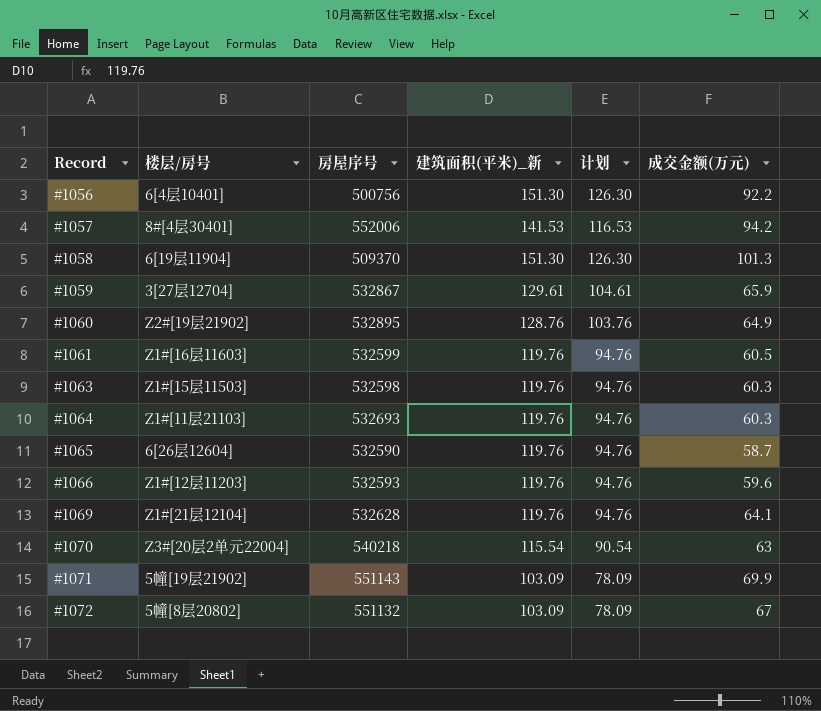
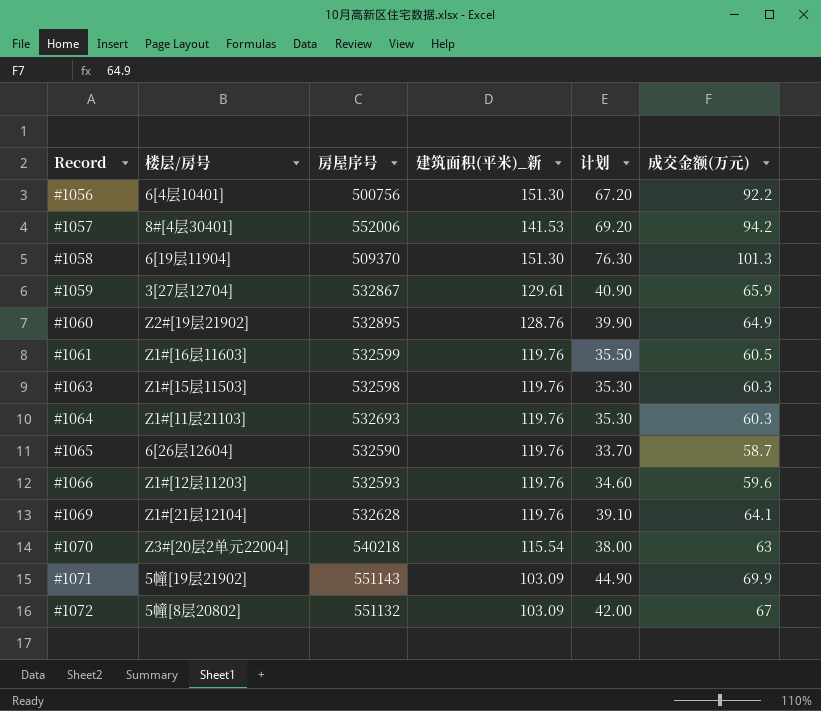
column 计划 | formula: [建筑面积(平米)_新] - 25 -> [成交金额(万元)] - 25

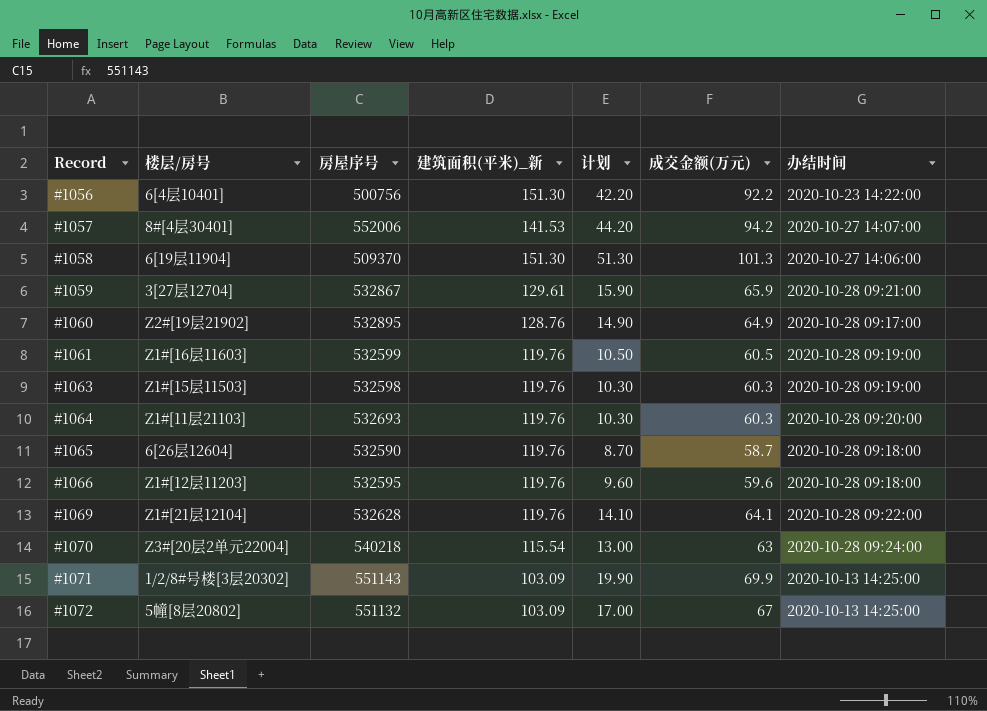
column 计划 | formula: [成交金额(万元)] - 25 -> [成交金额(万元)] - 50
column 办结时间 | position: none -> 7
#1066 | 房屋序号: 532593 -> 532595
#1071 | 楼层/房号: 5幢[19层21902] -> 1/2/8#号楼[3层20302]

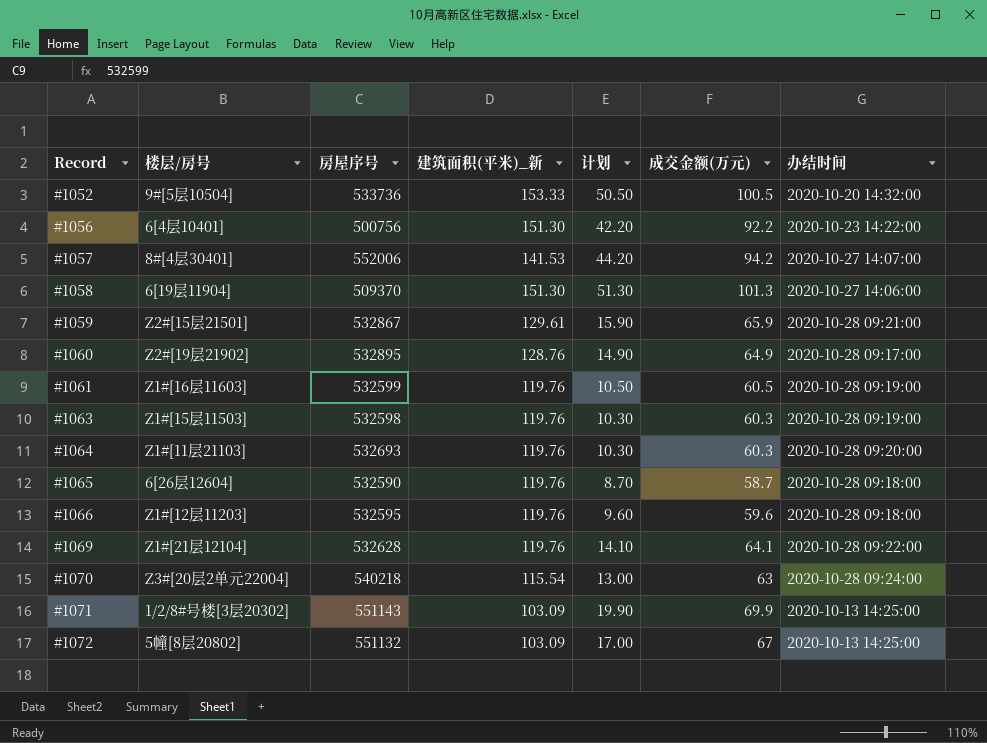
row #1052: none -> 9#[5层10504] | 533736 | 153.33 | 50.50 | 100.5 | 2020-10-20 14:32:00
#1059 | 楼层/房号: 3[27层12704] -> Z2#[15层21501]

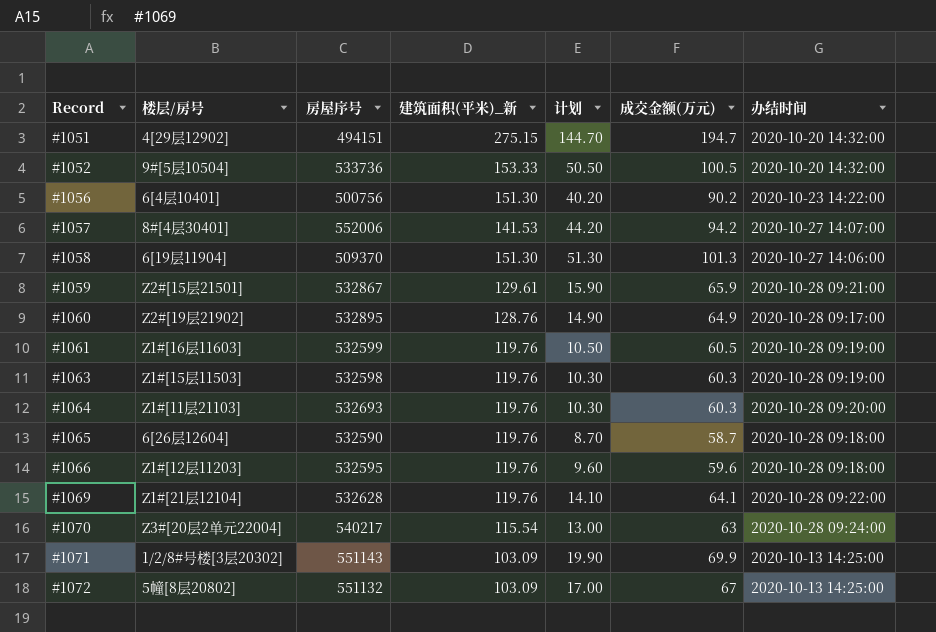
row #1051: none -> 4[29层12902] | 494151 | 275.15 | 144.70 | 194.7 | 2020-10-20 14:32:00
#1056 | 计划: 42.20 -> 40.20
#1056 | 成交金额(万元): 92.2 -> 90.2
#1070 | 房屋序号: 540218 -> 540217

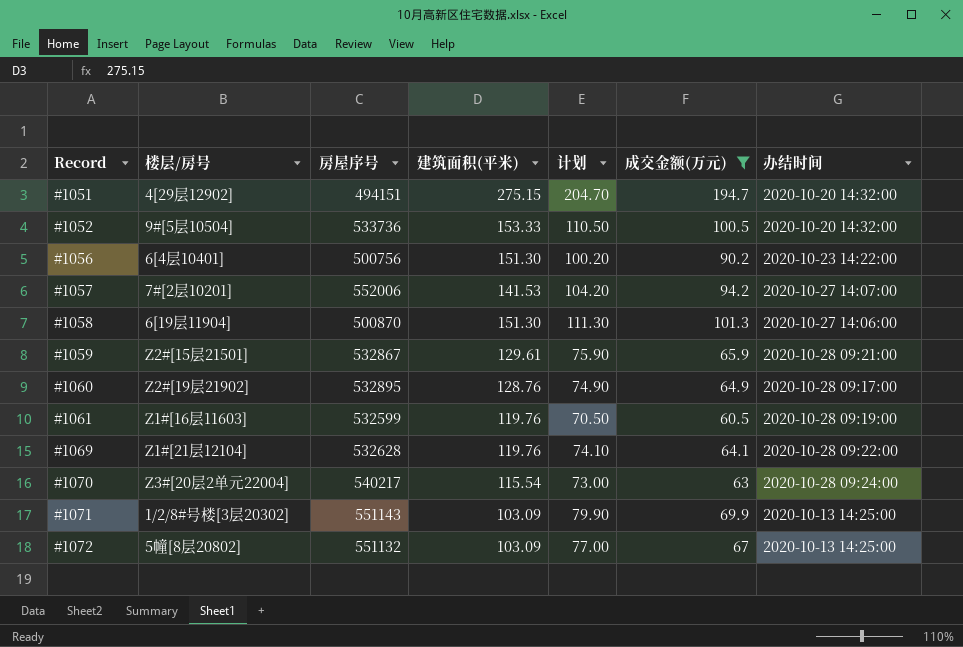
filter: none -> 成交金额(万元) >= 60.5
column name: 建筑面积(平米)_新 -> 建筑面积(平米)
column 计划 | formula: [成交金额(万元)] - 50 -> [成交金额(万元)] + 10
#1057 | 楼层/房号: 8#[4层30401] -> 7#[2层10201]
#1058 | 房屋序号: 509370 -> 500870

